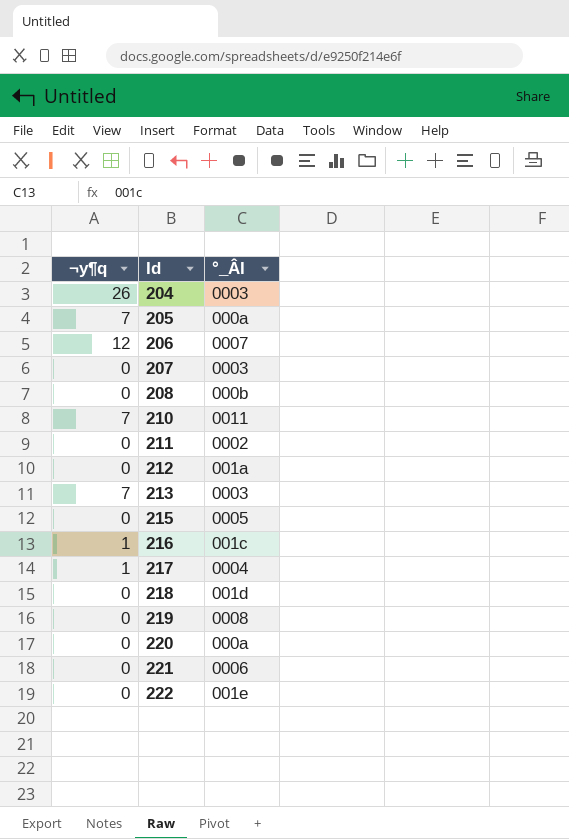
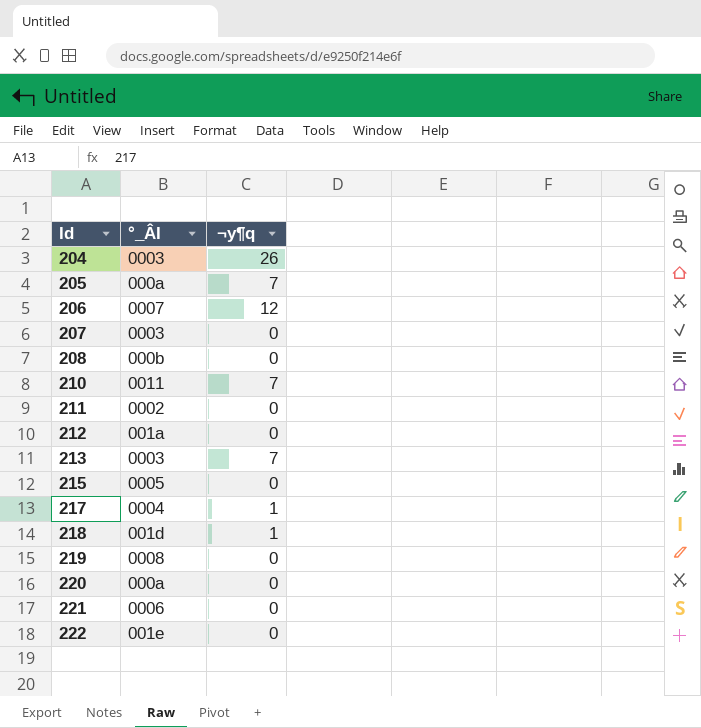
column ¬y¶q | position: 1 -> 3
row 216: 1 | 001c -> none
218 | ¬y¶q: 0 -> 1

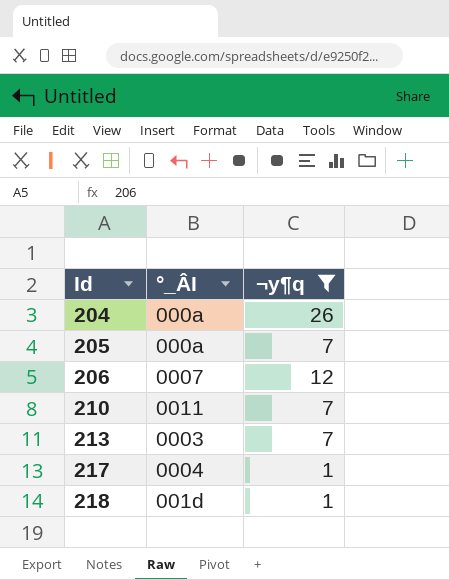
filter: none -> ¬y¶q != 0
204 | °_ÂI: 0003 -> 000a

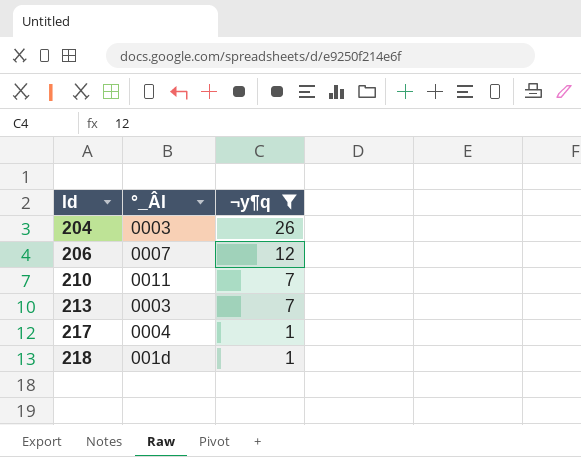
row 205: 000a | 7 -> none
204 | °_ÂI: 000a -> 0003

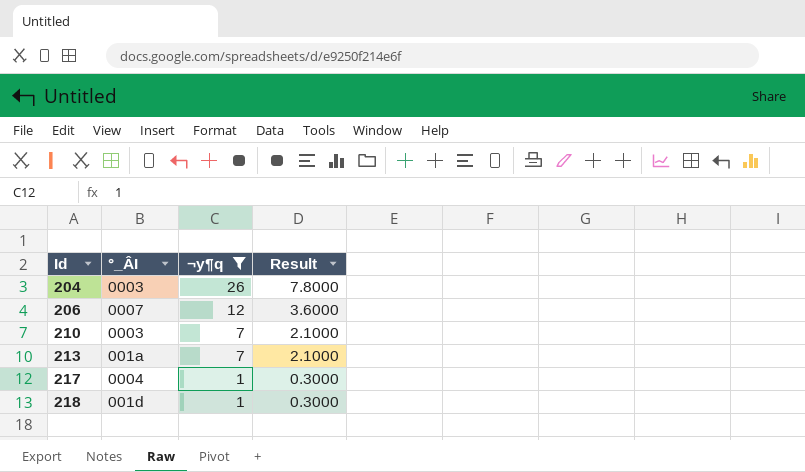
column Result | formula: none -> [¬y¶q] * 0.3
210 | °_ÂI: 0011 -> 0003
213 | °_ÂI: 0003 -> 001a

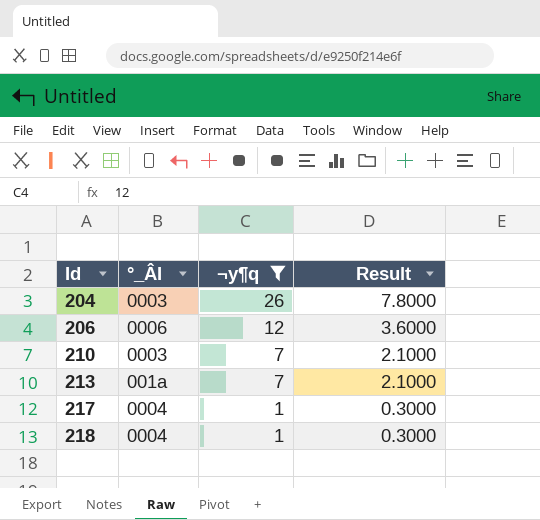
206 | °_ÂI: 0007 -> 0006
218 | °_ÂI: 001d -> 0004

